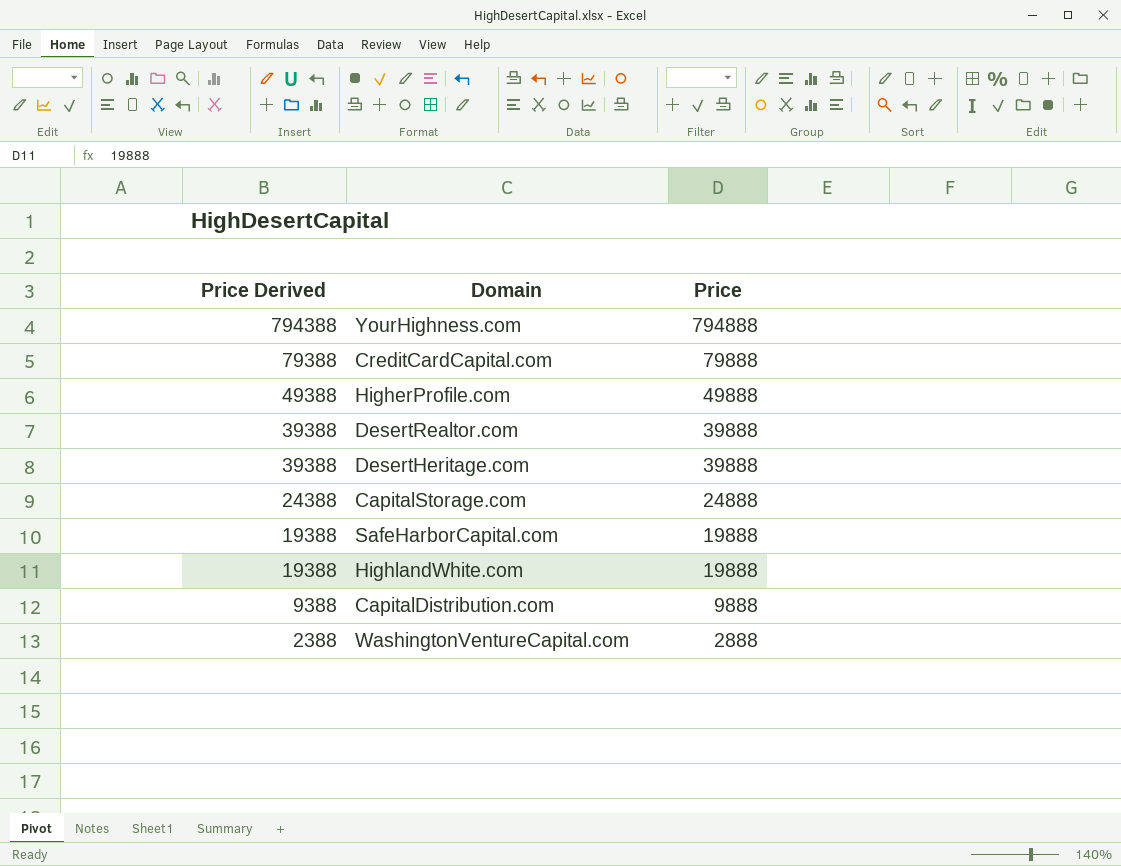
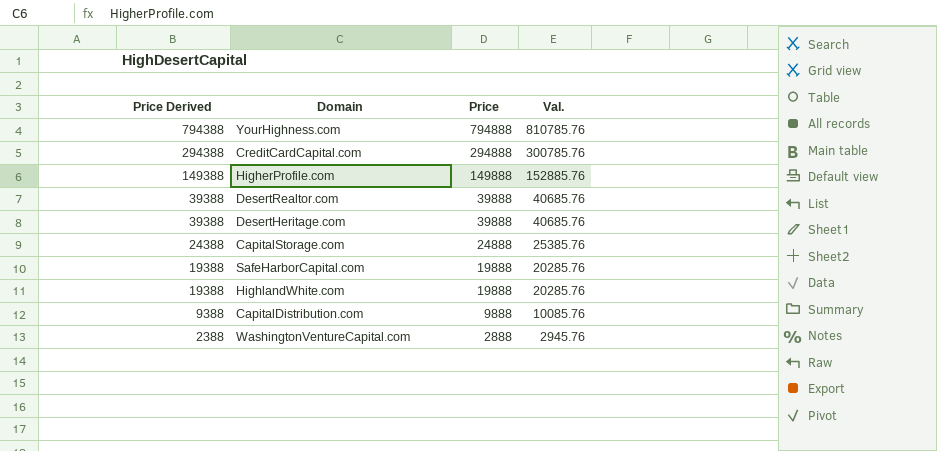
column Val. | formula: none -> [Price] * 1.02
CreditCardCapital.com | Price Derived: 79388 -> 294388
CreditCardCapital.com | Price: 79888 -> 294888
HigherProfile.com | Price Derived: 49388 -> 149388
HigherProfile.com | Price: 49888 -> 149888

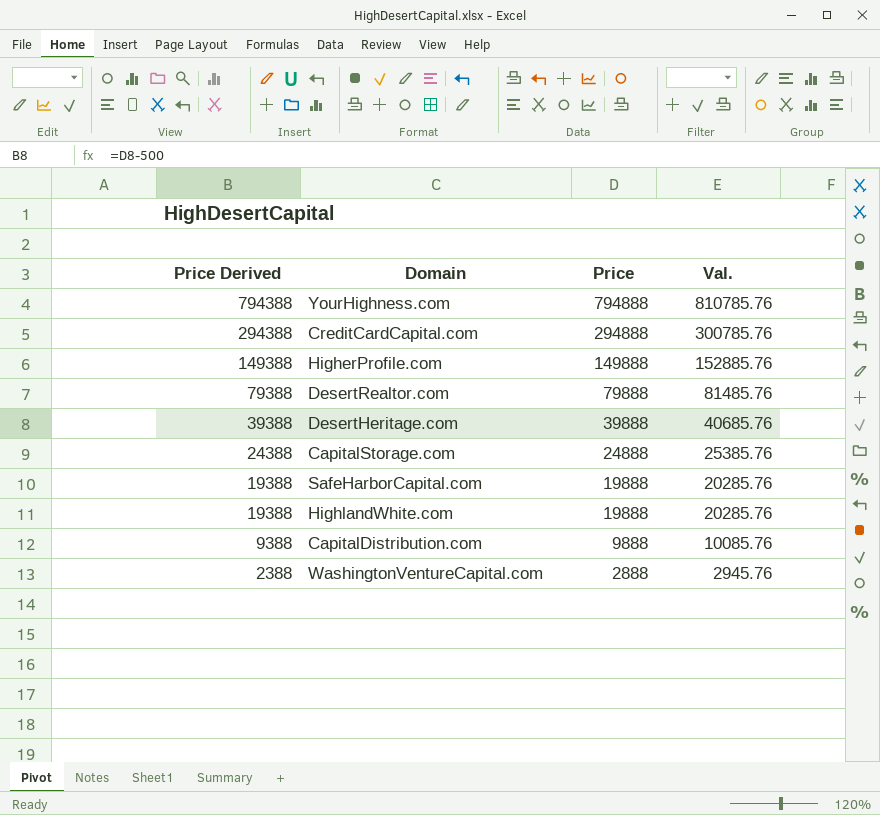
DesertRealtor.com | Price Derived: 39388 -> 79388
DesertRealtor.com | Price: 39888 -> 79888
DesertRealtor.com | Val.: 40685.76 -> 81485.76

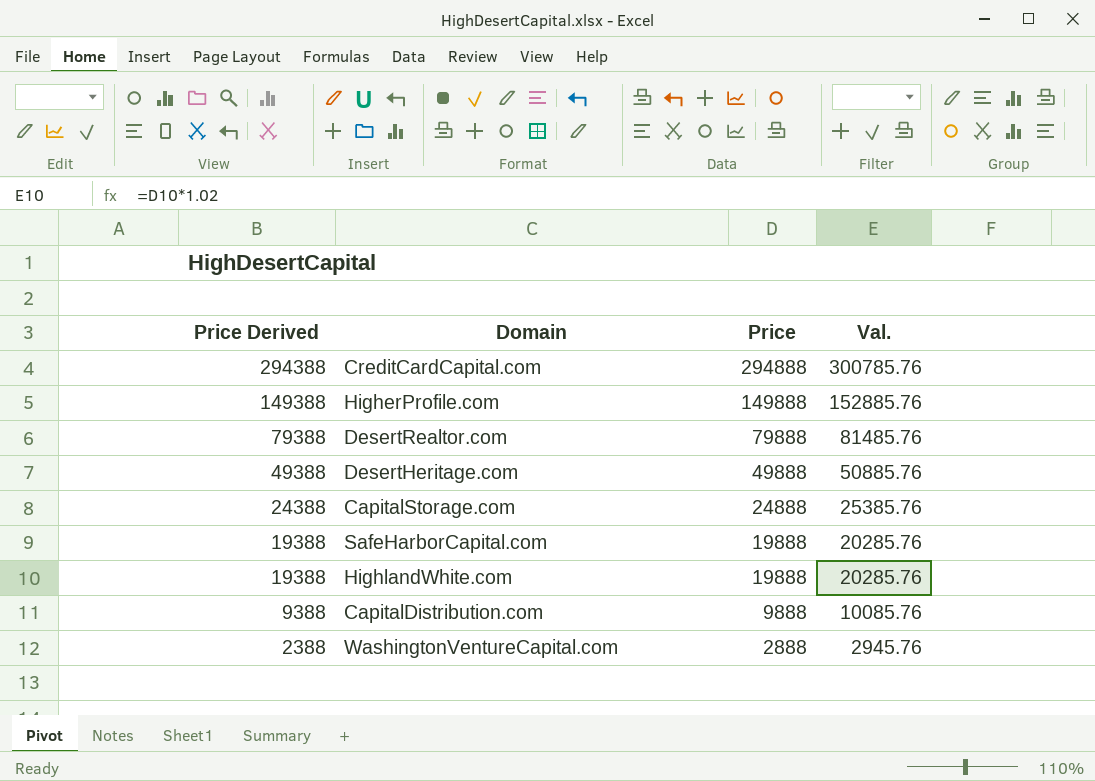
row YourHighness.com: 794388 | 794888 | 810785.76 -> none
DesertHeritage.com | Price Derived: 39388 -> 49388
DesertHeritage.com | Price: 39888 -> 49888
DesertHeritage.com | Val.: 40685.76 -> 50885.76

